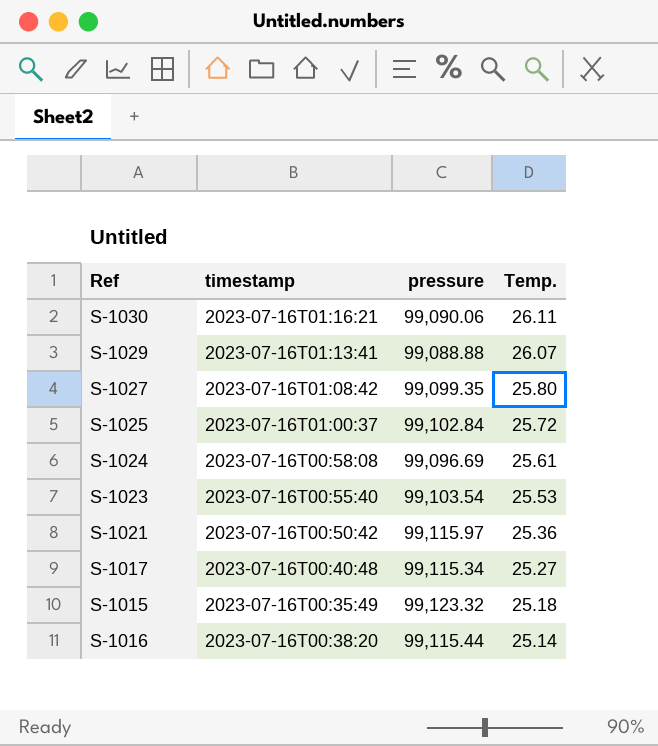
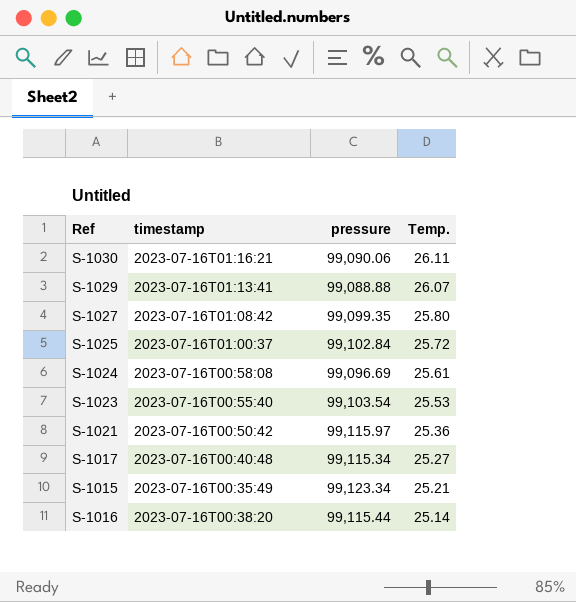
S-1015 | pressure: 99,123.32 -> 99,123.34
S-1015 | Temp.: 25.18 -> 25.21

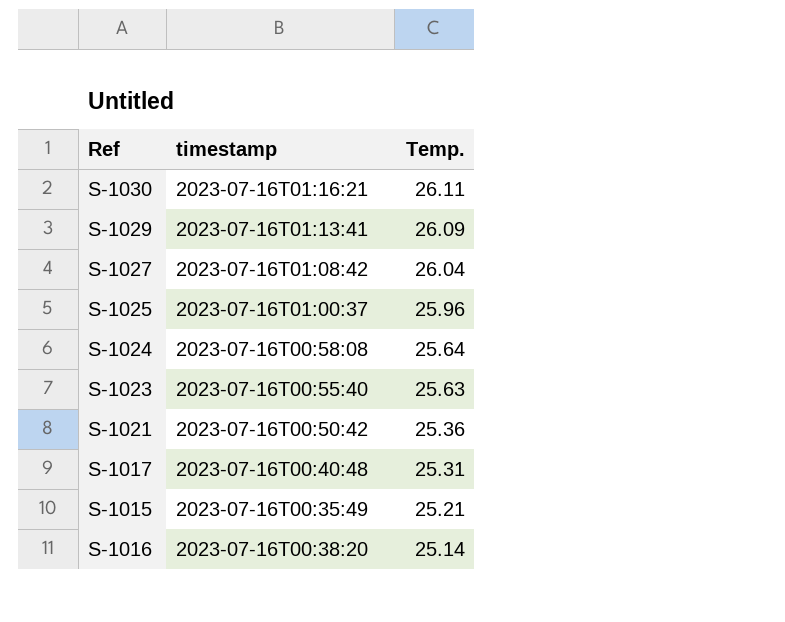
column pressure | position: 3 -> none
S-1029 | Temp.: 26.07 -> 26.09
S-1027 | Temp.: 25.80 -> 26.04
S-1025 | Temp.: 25.72 -> 25.96
S-1024 | Temp.: 25.61 -> 25.64
S-1023 | Temp.: 25.53 -> 25.63
S-1017 | Temp.: 25.27 -> 25.31

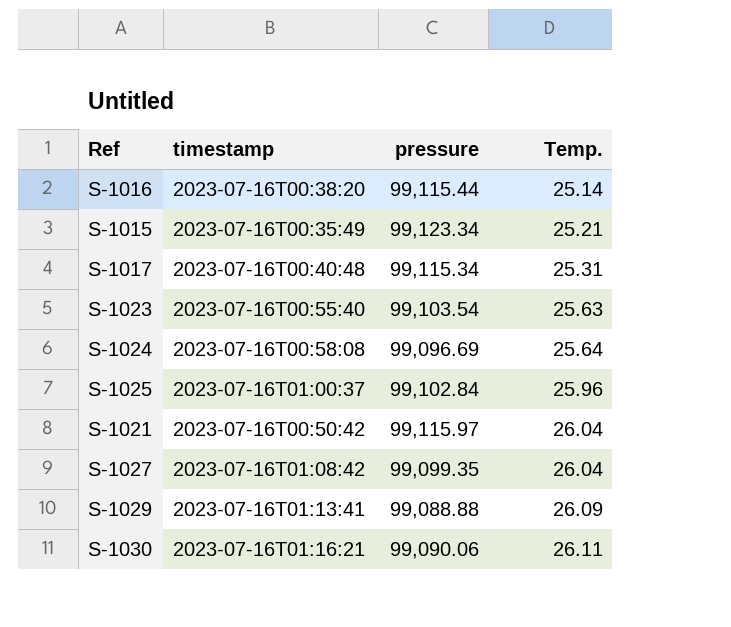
row order: Temp. descending -> Temp. ascending
column pressure | position: none -> 3
S-1021 | Temp.: 25.36 -> 26.04

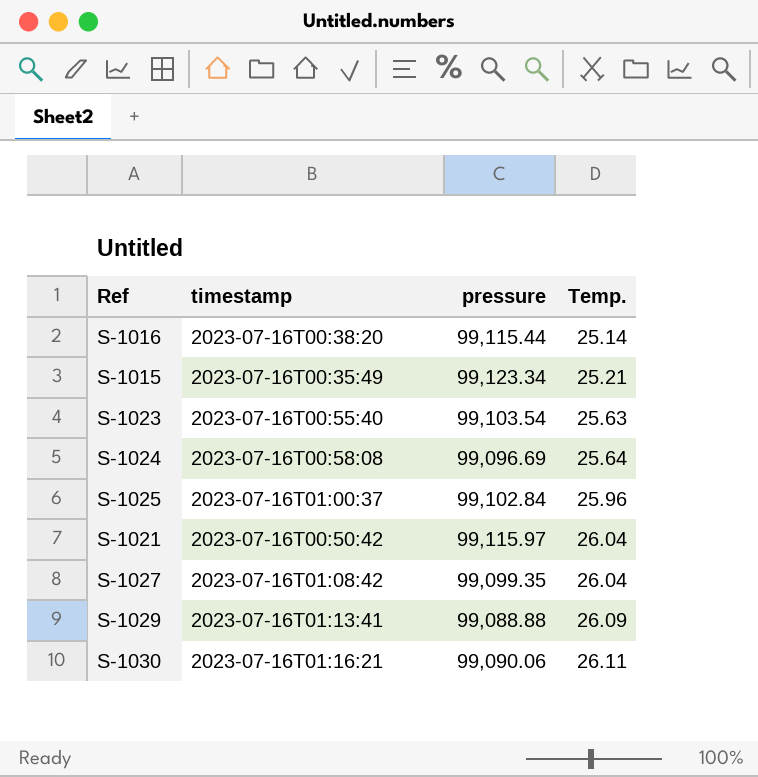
row S-1017: 2023-07-16T00:40:48 | 99,115.34 | 25.31 -> none

